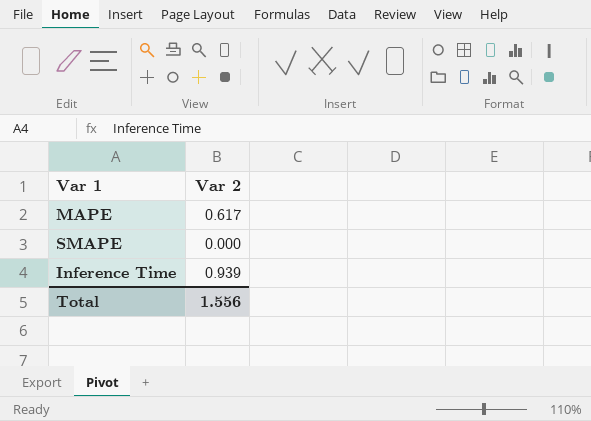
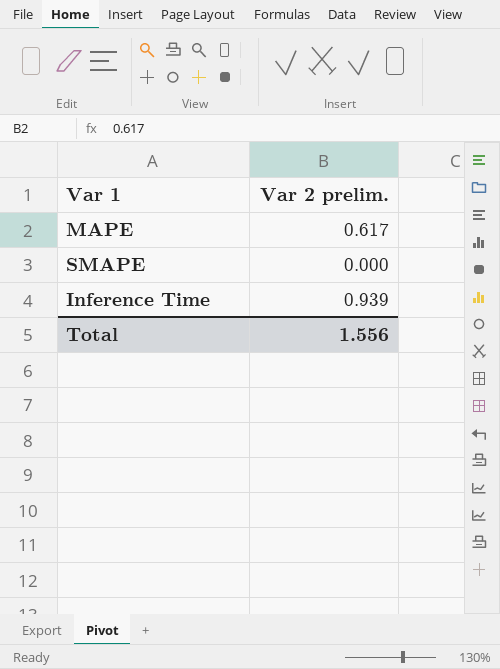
column name: Var 2 -> Var 2 prelim.

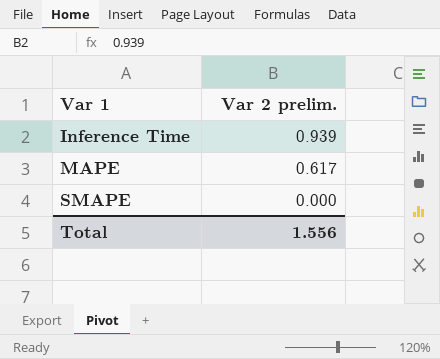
row order: none -> Var 1 ascending

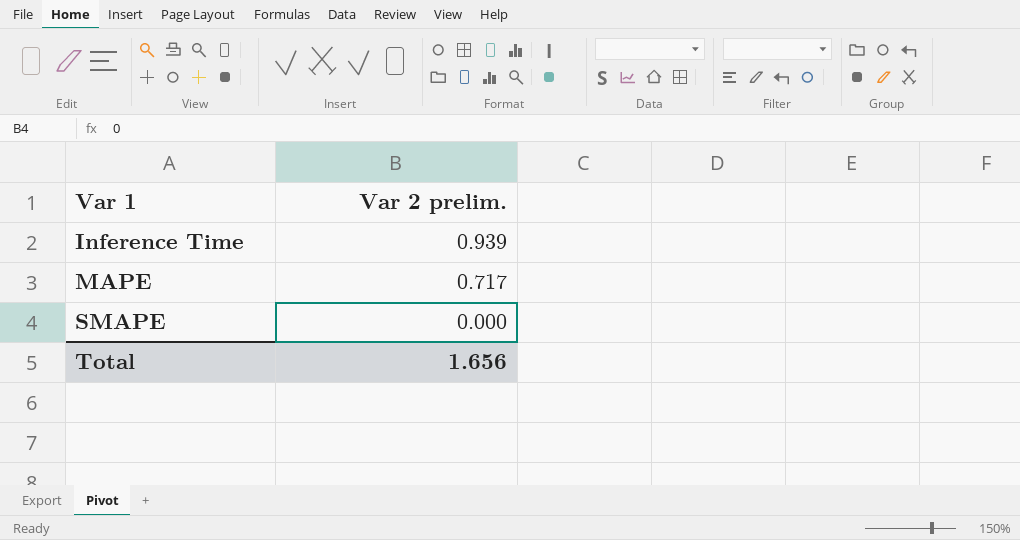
MAPE | Var 2 prelim.: 0.617 -> 0.717
Total | Var 2 prelim.: 1.556 -> 1.656

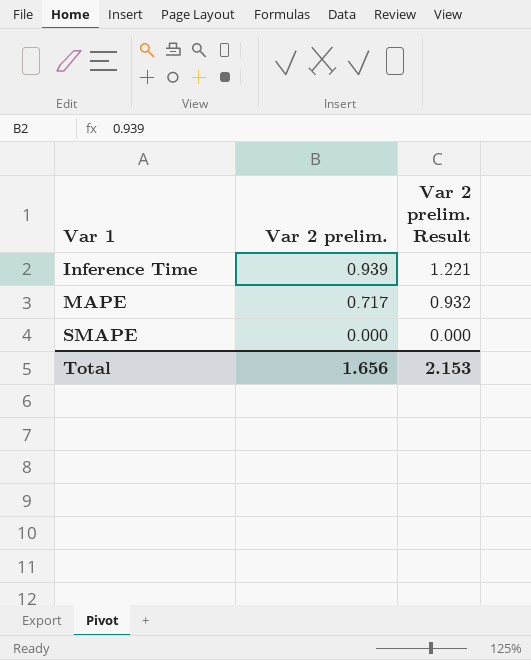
column Var 2 prelim. Result | formula: none -> [Var 2 prelim.] * 1.3

